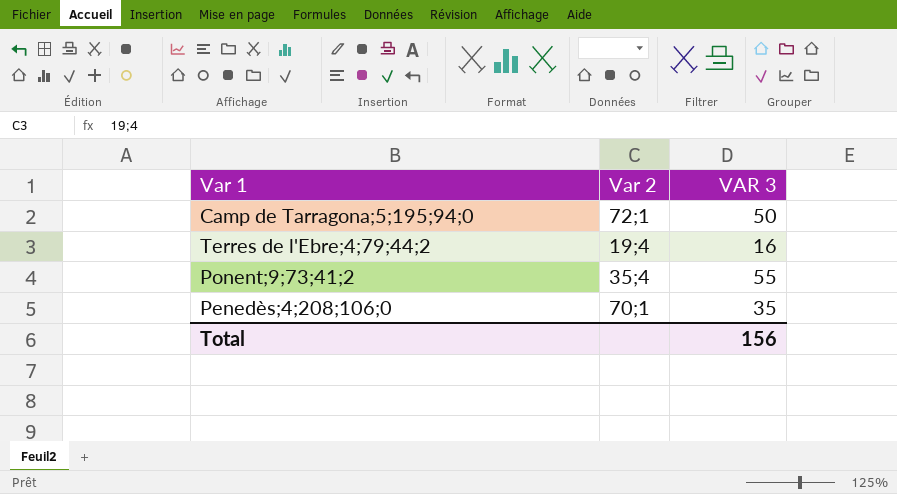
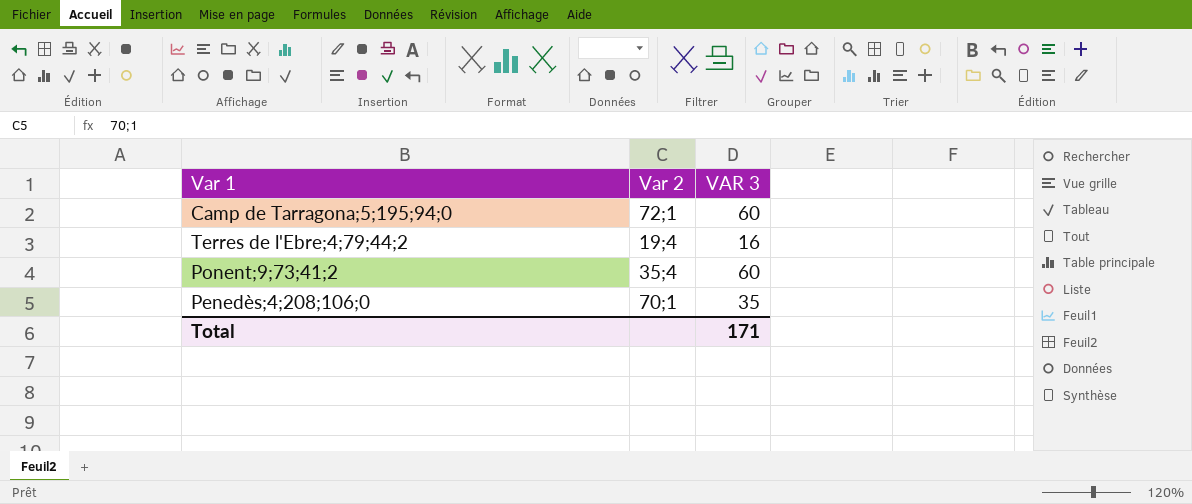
Camp de Tarragona;5;195;94;0 | VAR 3: 50 -> 60
Ponent;9;73;41;2 | VAR 3: 55 -> 60
Total | VAR 3: 156 -> 171

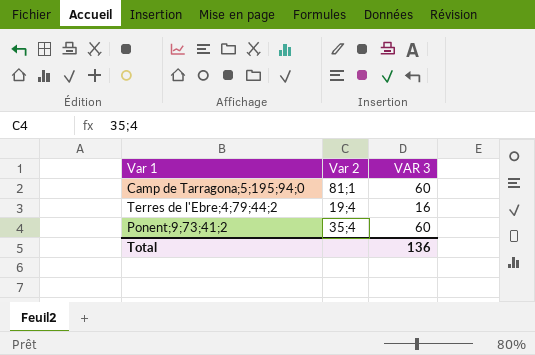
row Penedès;4;208;106;0: 70;1 | 35 -> none
Camp de Tarragona;5;195;94;0 | Var 2: 72;1 -> 81;1
Total | VAR 3: 171 -> 136

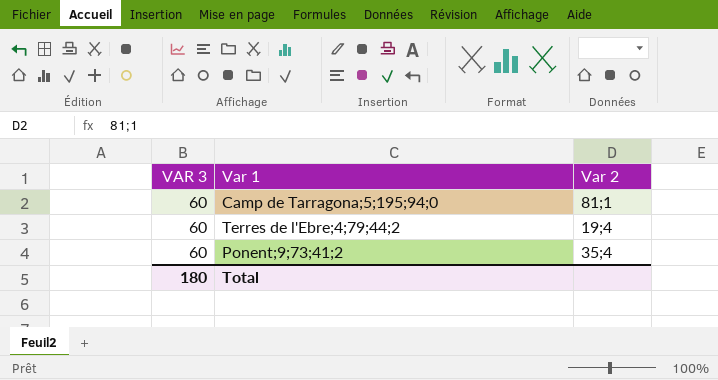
column VAR 3 | position: 3 -> 1
Terres de l'Ebre;4;79;44;2 | VAR 3: 16 -> 60
Total | VAR 3: 136 -> 180

